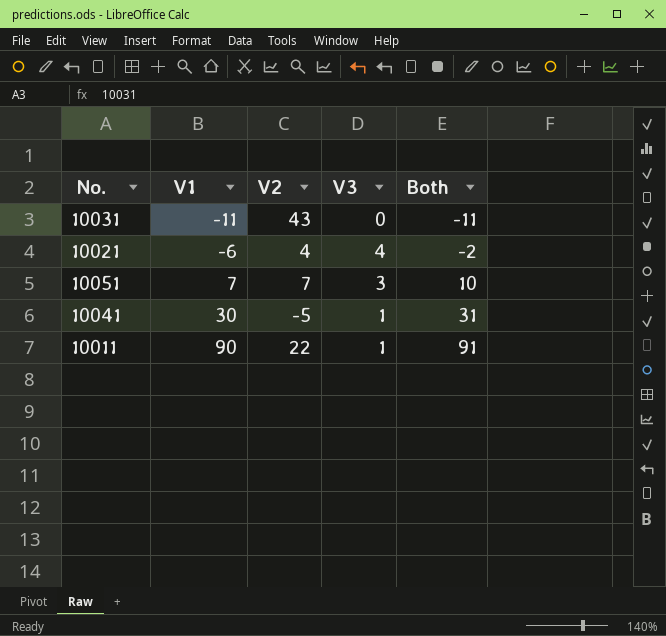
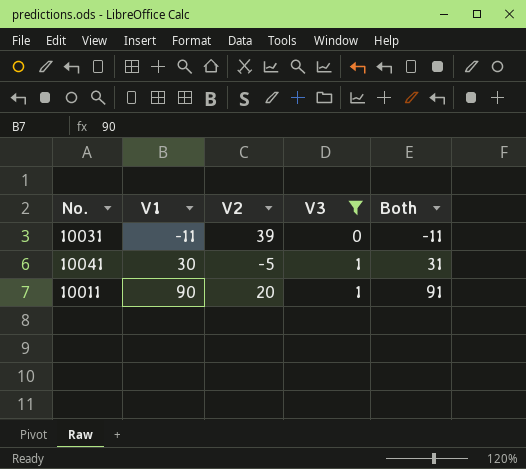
filter: none -> V3 <= 1
10031 | V2: 43 -> 39
10011 | V2: 22 -> 20

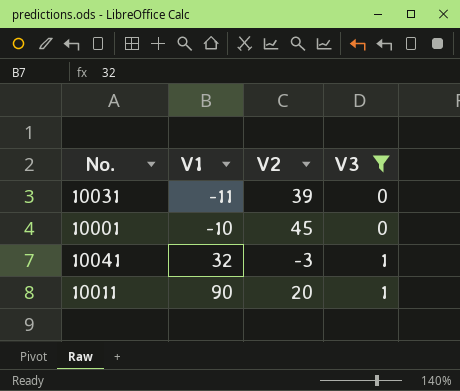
column Both | formula: [V1] + [V3] -> none
row 10001: none -> -10 | 45 | 0
10041 | V1: 30 -> 32
10041 | V2: -5 -> -3

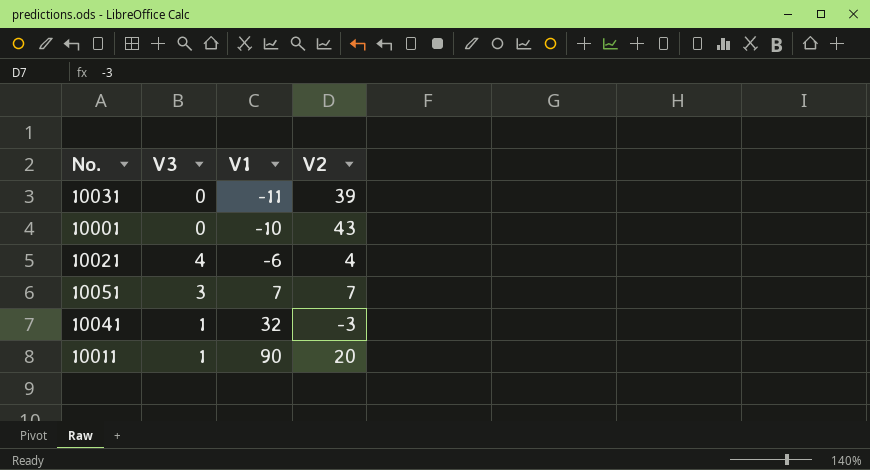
filter: V3 <= 1 -> none
column V3 | position: 4 -> 2
10001 | V2: 45 -> 43

